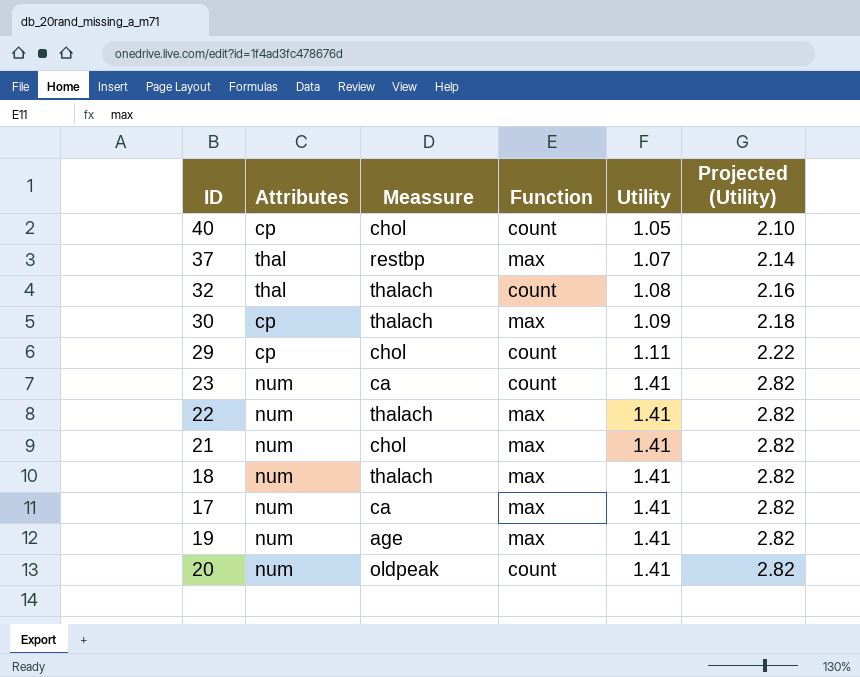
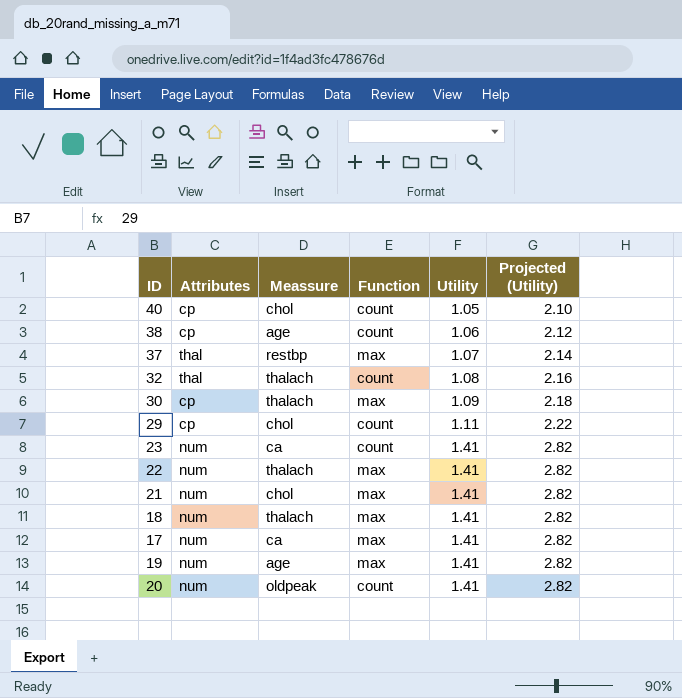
row 38: none -> cp | age | count | 1.06 | 2.12

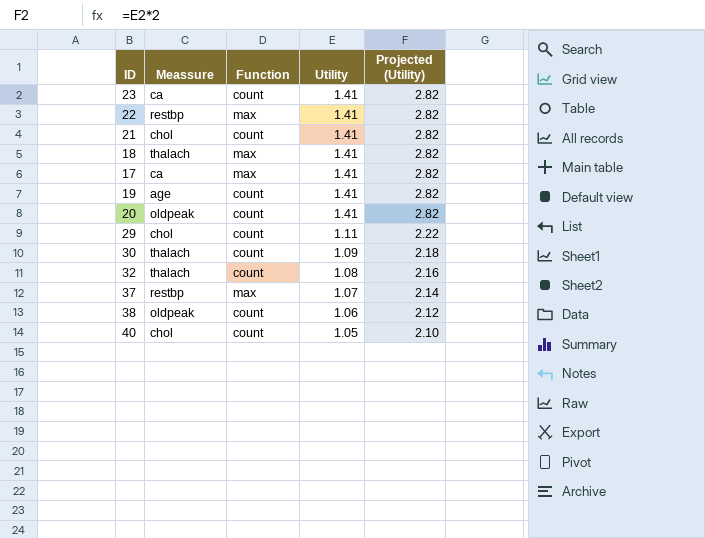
row order: Utility ascending -> Utility descending
column Attributes | position: 2 -> none
22 | Meassure: thalach -> restbp
21 | Function: max -> count
19 | Function: max -> count
30 | Function: max -> count
38 | Meassure: age -> oldpeak

